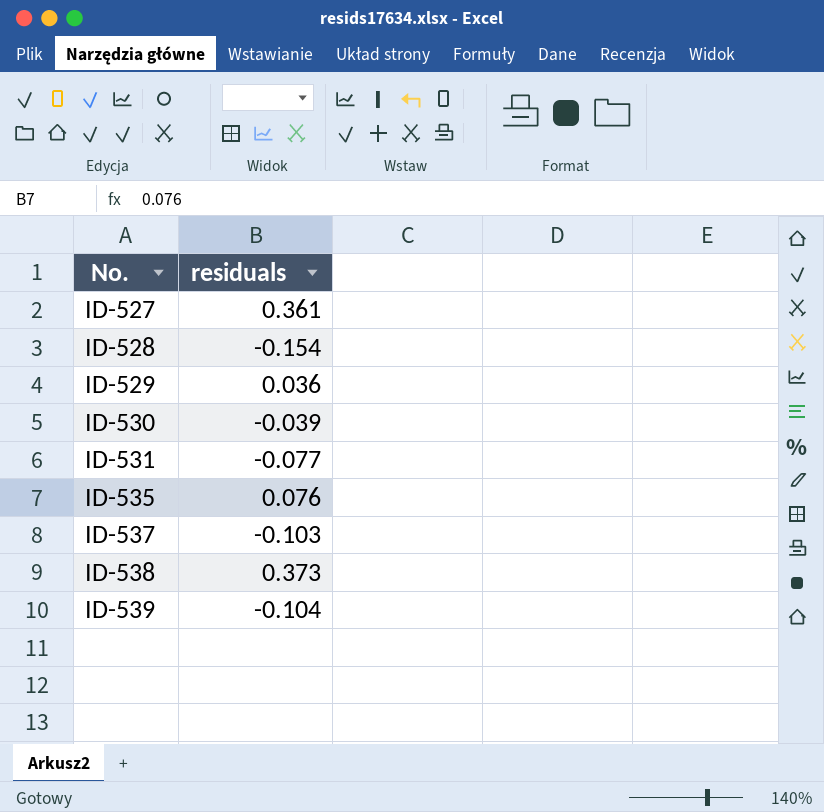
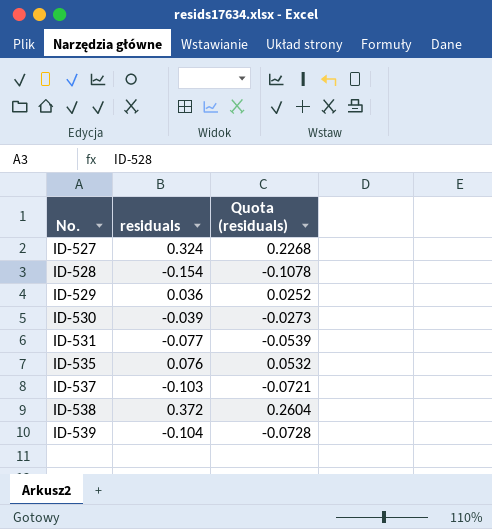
column Quota (residuals) | formula: none -> [residuals] * 0.7
ID-527 | residuals: 0.361 -> 0.324
ID-538 | residuals: 0.373 -> 0.372

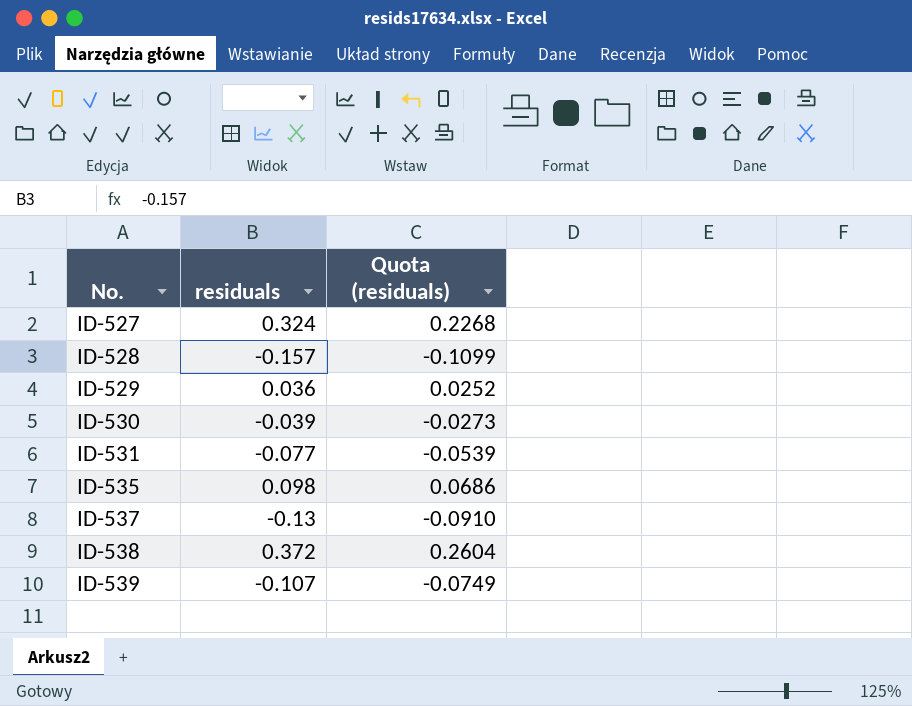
ID-528 | residuals: -0.154 -> -0.157
ID-528 | Quota (residuals): -0.1078 -> -0.1099
ID-535 | residuals: 0.076 -> 0.098
ID-535 | Quota (residuals): 0.0532 -> 0.0686
ID-537 | residuals: -0.103 -> -0.13
ID-537 | Quota (residuals): -0.0721 -> -0.0910
ID-539 | residuals: -0.104 -> -0.107
ID-539 | Quota (residuals): -0.0728 -> -0.0749

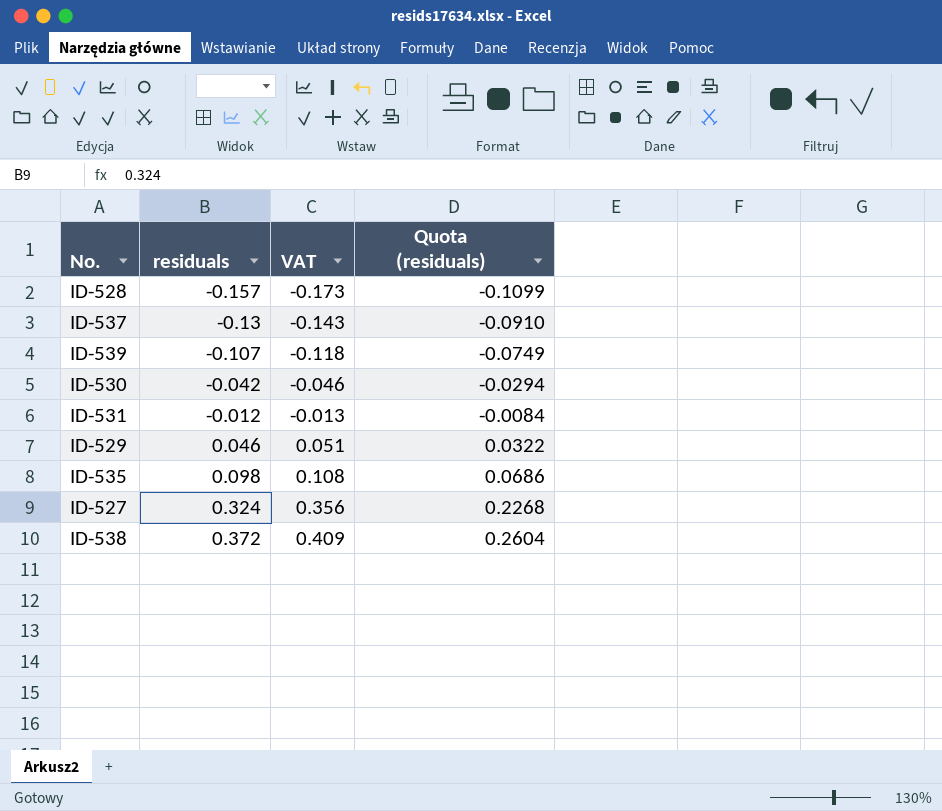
row order: No. ascending -> residuals ascending
column VAT | formula: none -> [residuals] * 1.1
ID-530 | residuals: -0.039 -> -0.042
ID-530 | Quota (residuals): -0.0273 -> -0.0294
ID-531 | residuals: -0.077 -> -0.012
ID-531 | Quota (residuals): -0.0539 -> -0.0084
ID-529 | residuals: 0.036 -> 0.046
ID-529 | Quota (residuals): 0.0252 -> 0.0322

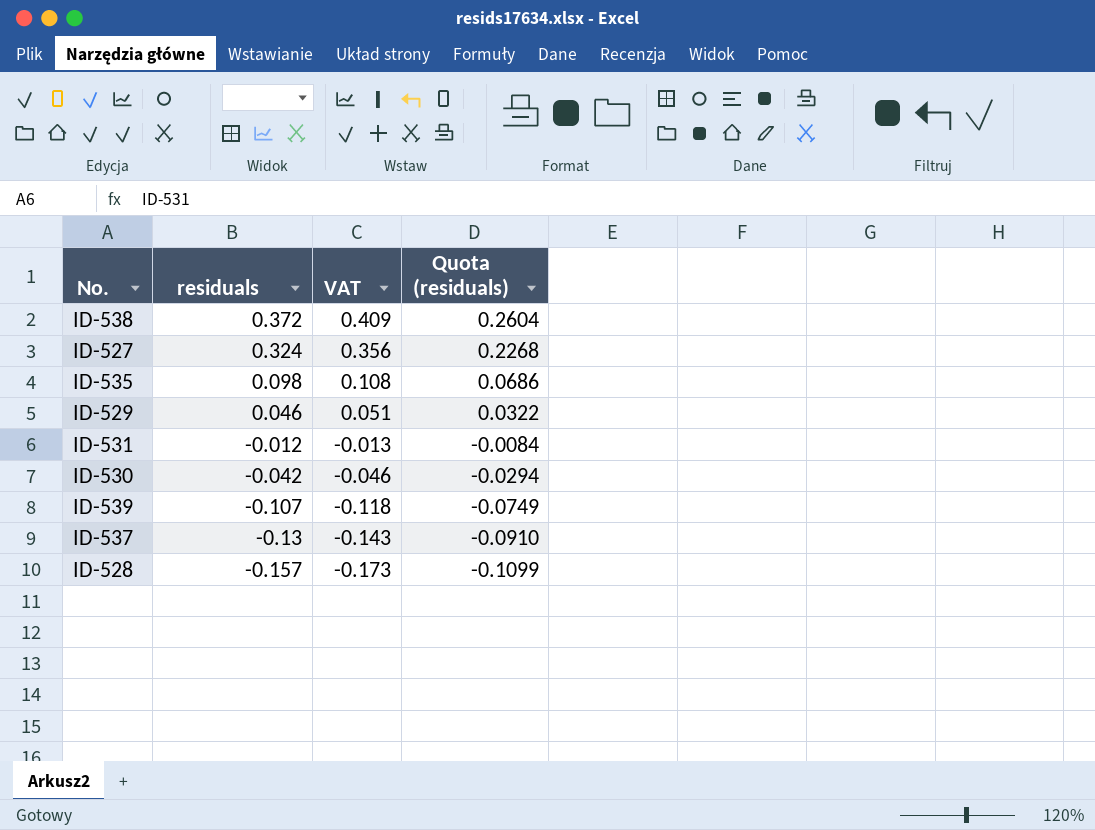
row order: residuals ascending -> residuals descending

